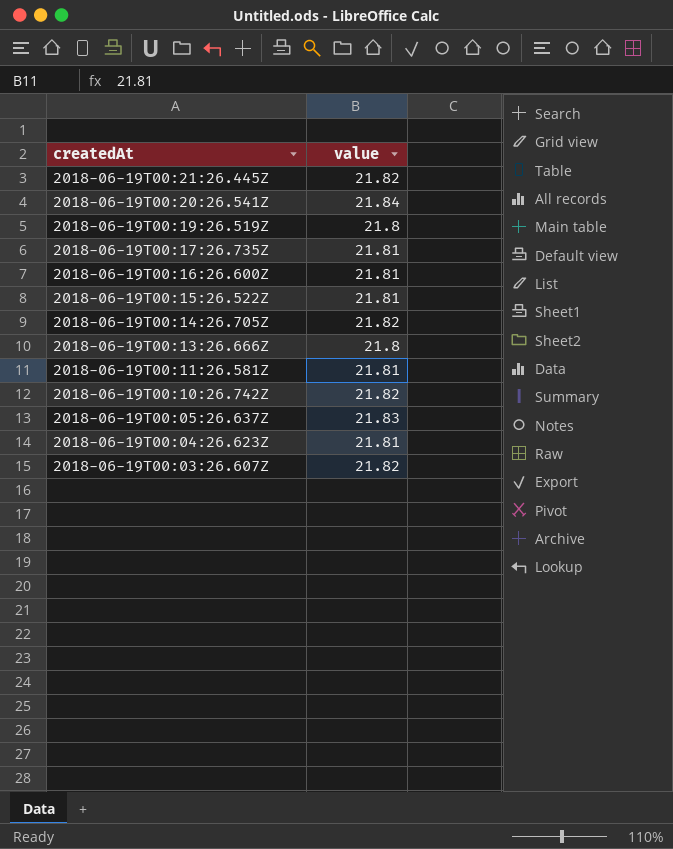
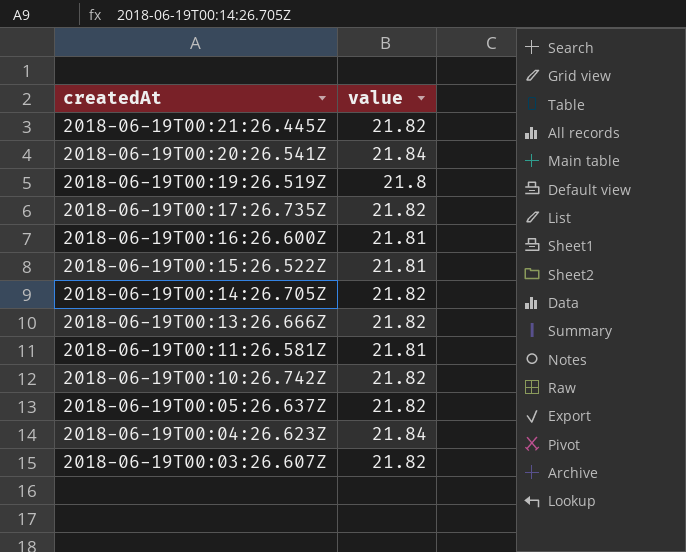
2018-06-19T00:17:26.735Z | value: 21.81 -> 21.82
2018-06-19T00:13:26.666Z | value: 21.8 -> 21.82
2018-06-19T00:05:26.637Z | value: 21.83 -> 21.82
2018-06-19T00:04:26.623Z | value: 21.81 -> 21.84

